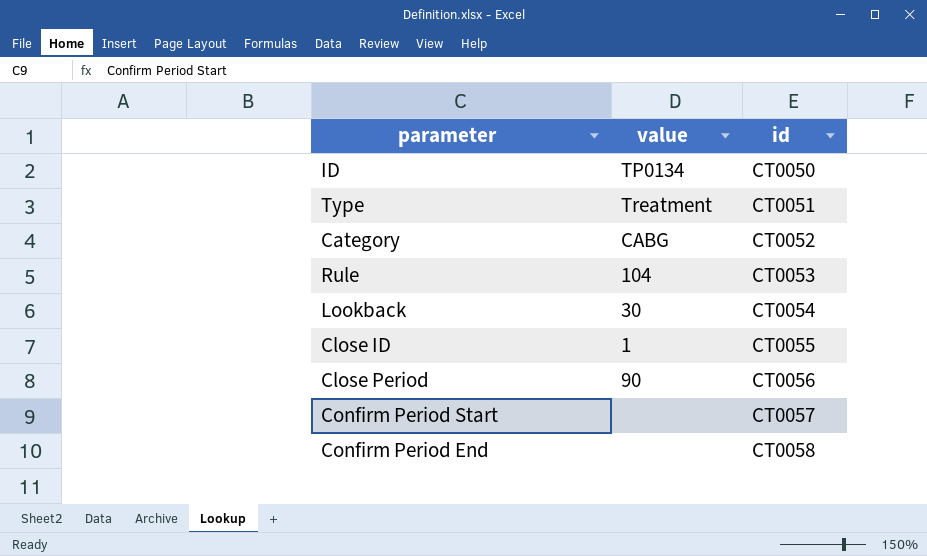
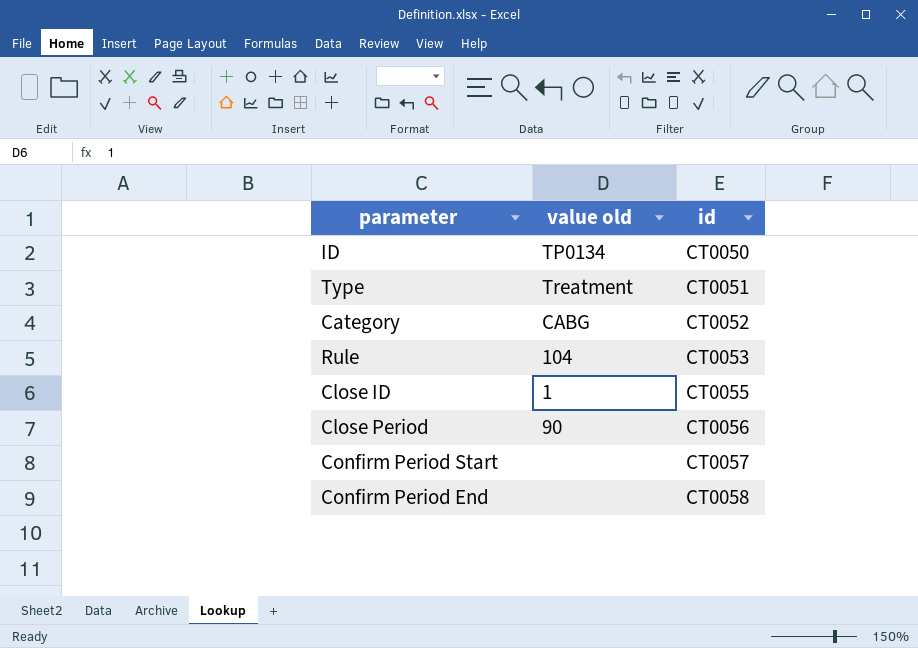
column name: value -> value old
row Lookback: 30 | CT0054 -> none

